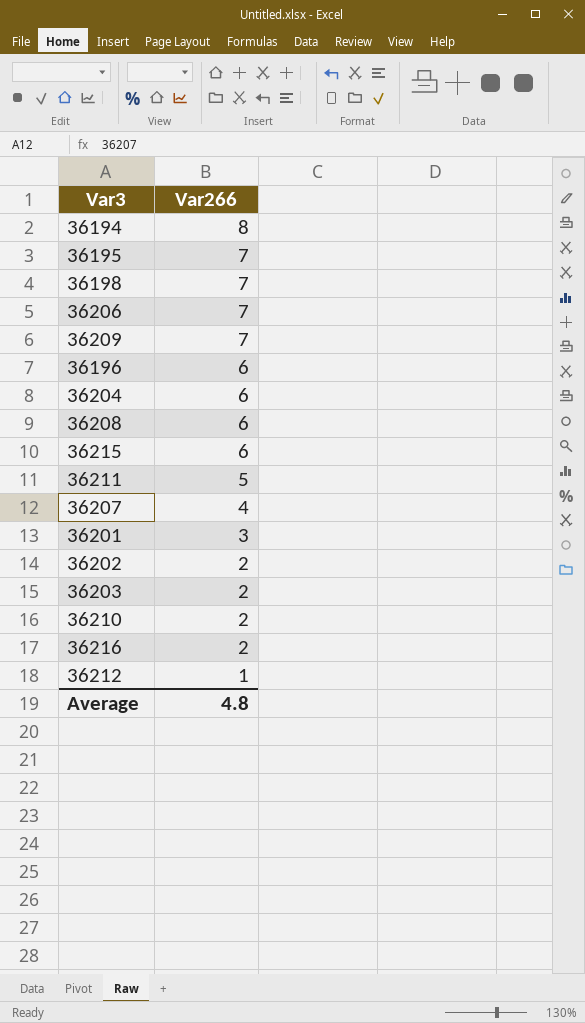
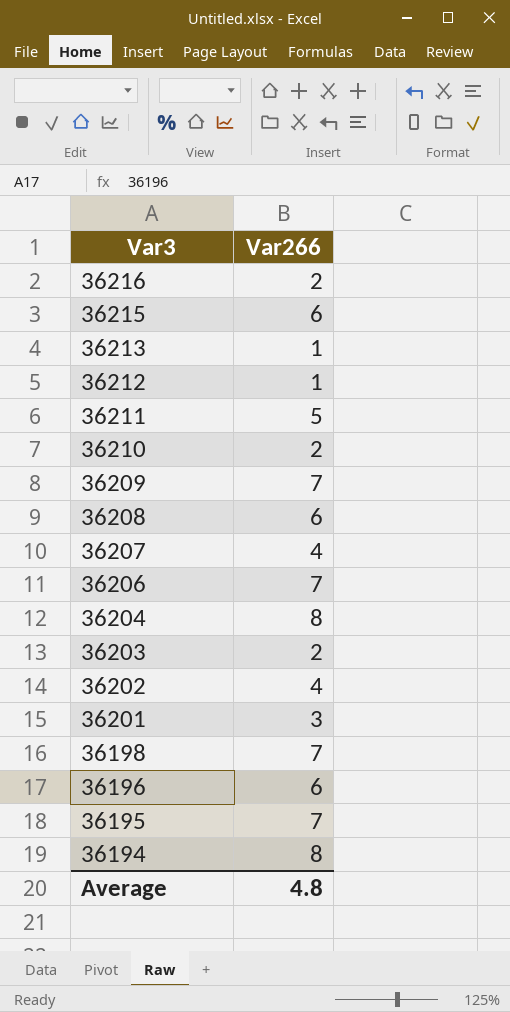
row order: Var266 descending -> Var3 descending
row 36213: none -> 1
36204 | Var266: 6 -> 8
36202 | Var266: 2 -> 4

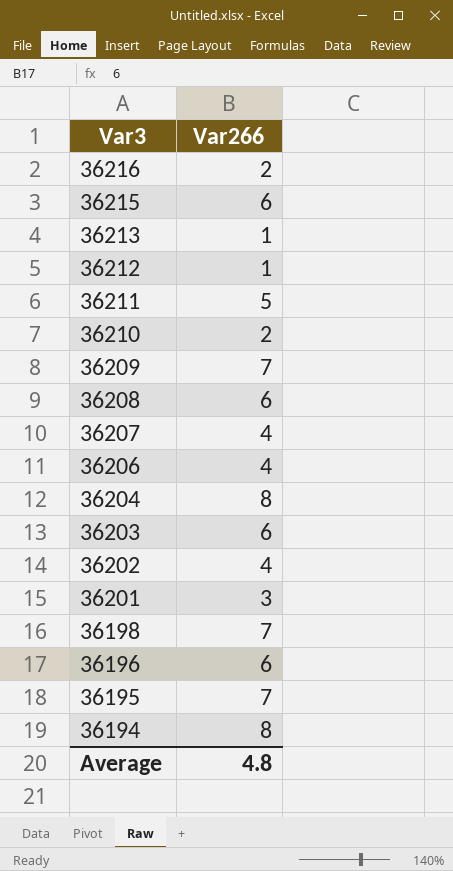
36206 | Var266: 7 -> 4
36203 | Var266: 2 -> 6

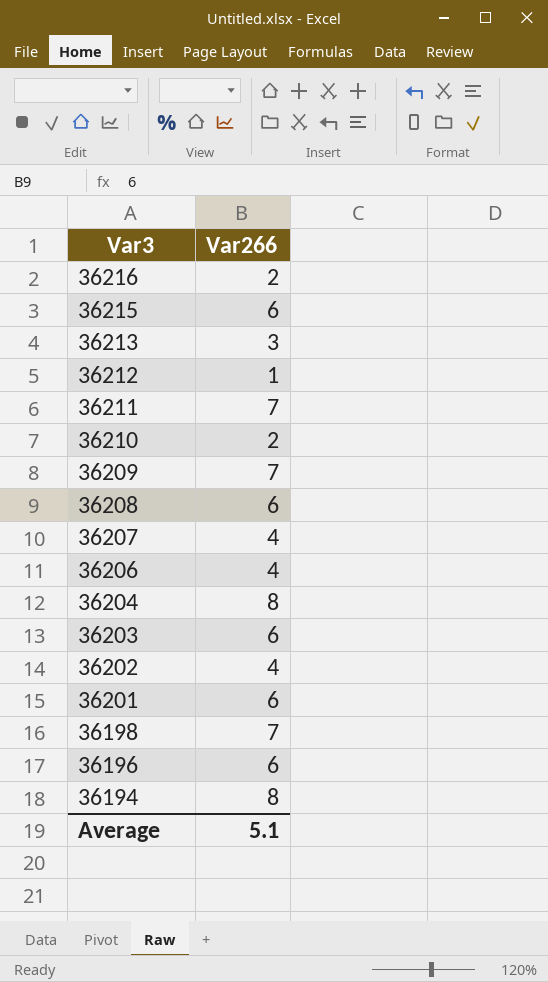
row 36195: 7 -> none
36213 | Var266: 1 -> 3
36211 | Var266: 5 -> 7
36201 | Var266: 3 -> 6
Average | Var266: 4.8 -> 5.1

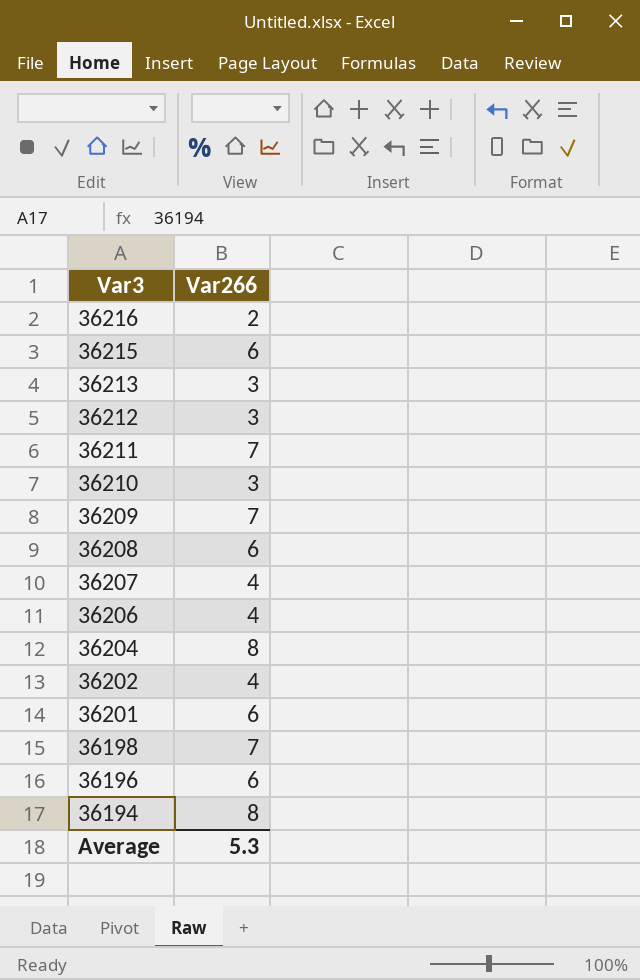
row 36203: 6 -> none
36212 | Var266: 1 -> 3
36210 | Var266: 2 -> 3
Average | Var266: 5.1 -> 5.3

